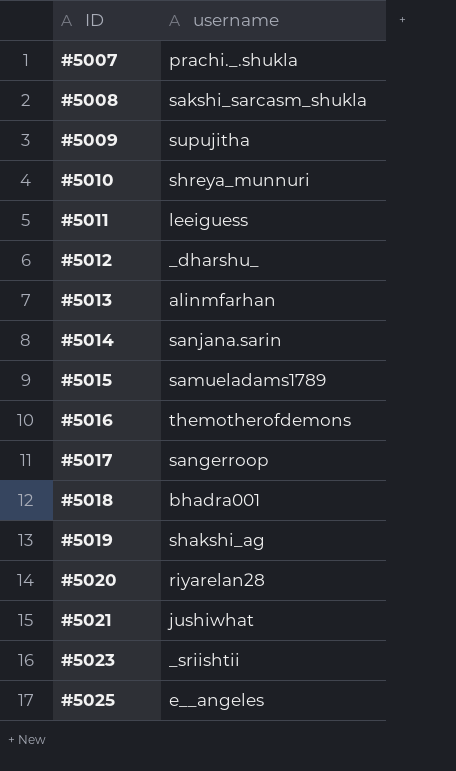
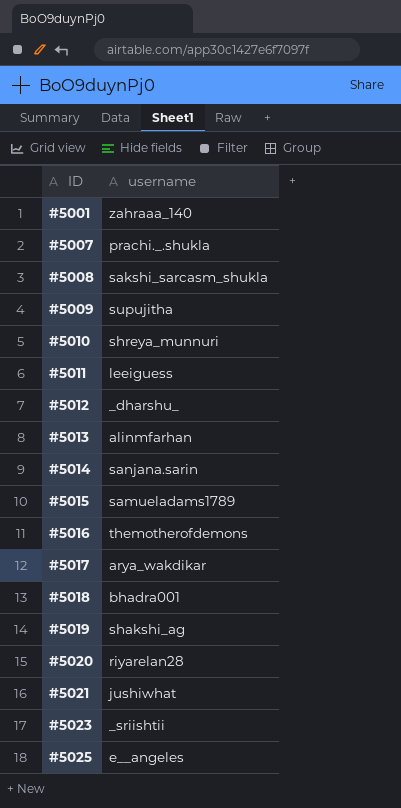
row #5001: none -> zahraaa_140
#5017 | username: sangerroop -> arya_wakdikar

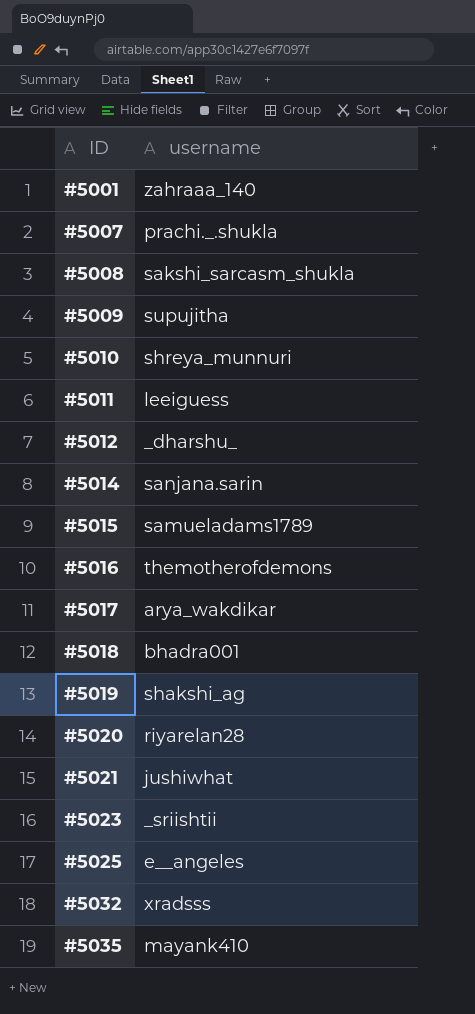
row #5013: alinmfarhan -> none
row #5032: none -> xradsss
row #5035: none -> mayank410

